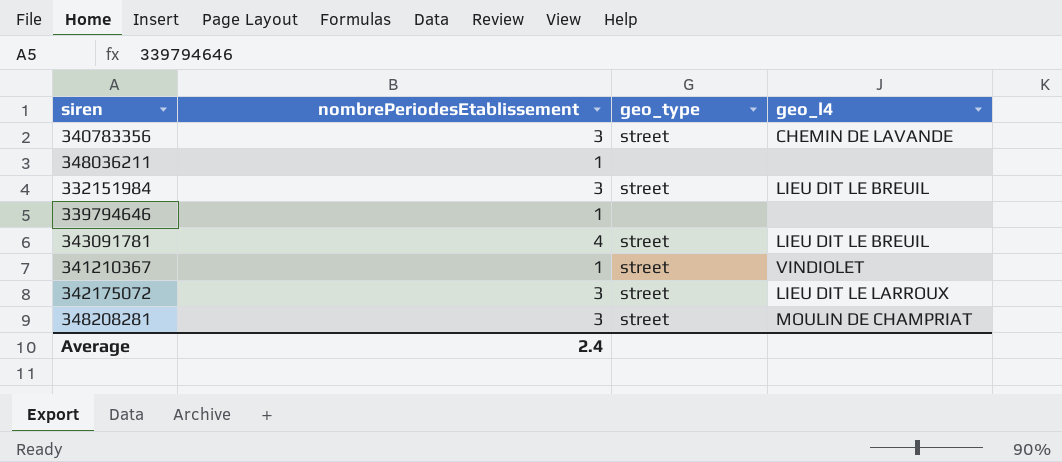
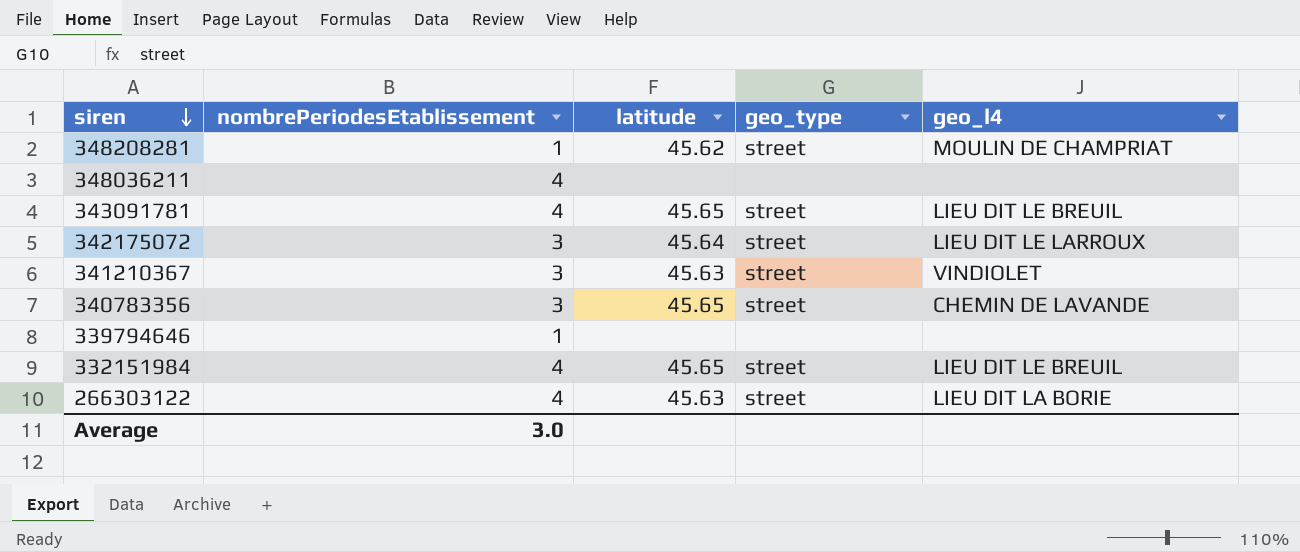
row order: none -> siren descending
column latitude | position: none -> 3
348208281 | nombrePeriodesEtablissement: 3 -> 1
348036211 | nombrePeriodesEtablissement: 1 -> 4
341210367 | nombrePeriodesEtablissement: 1 -> 3
332151984 | nombrePeriodesEtablissement: 3 -> 4
row 266303122: none -> 4 | 45.63 | street | LIEU DIT LA BORIE
Average | nombrePeriodesEtablissement: 2.4 -> 3.0

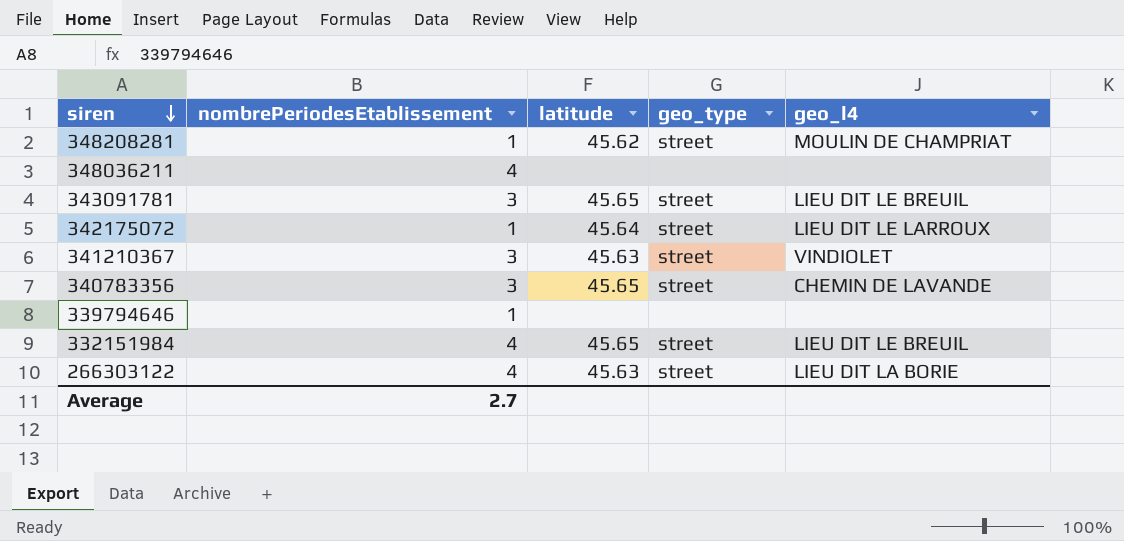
343091781 | nombrePeriodesEtablissement: 4 -> 3
342175072 | nombrePeriodesEtablissement: 3 -> 1
Average | nombrePeriodesEtablissement: 3.0 -> 2.7

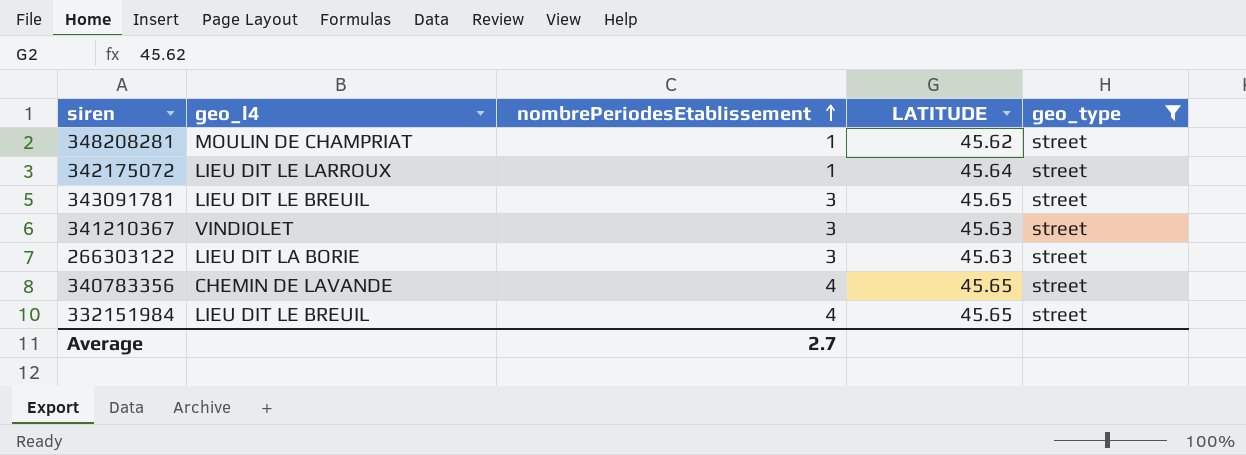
filter: none -> geo_type = street
row order: siren descending -> nombrePeriodesEtablissement ascending
column geo_l4 | position: 5 -> 2
column name: latitude -> LATITUDE
266303122 | nombrePeriodesEtablissement: 4 -> 3
340783356 | nombrePeriodesEtablissement: 3 -> 4

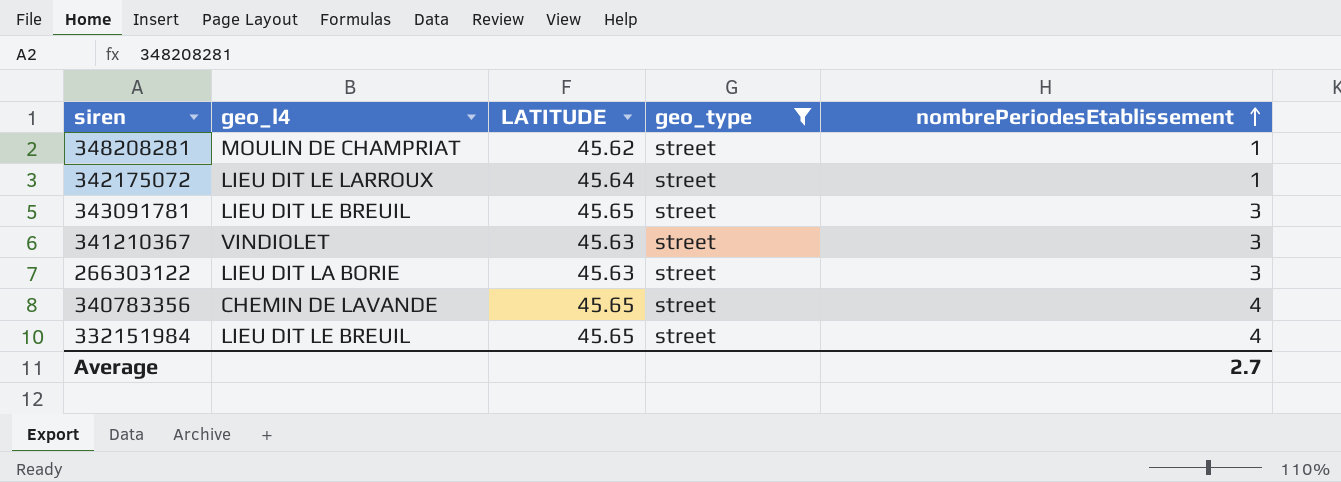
column nombrePeriodesEtablissement | position: 3 -> 5

